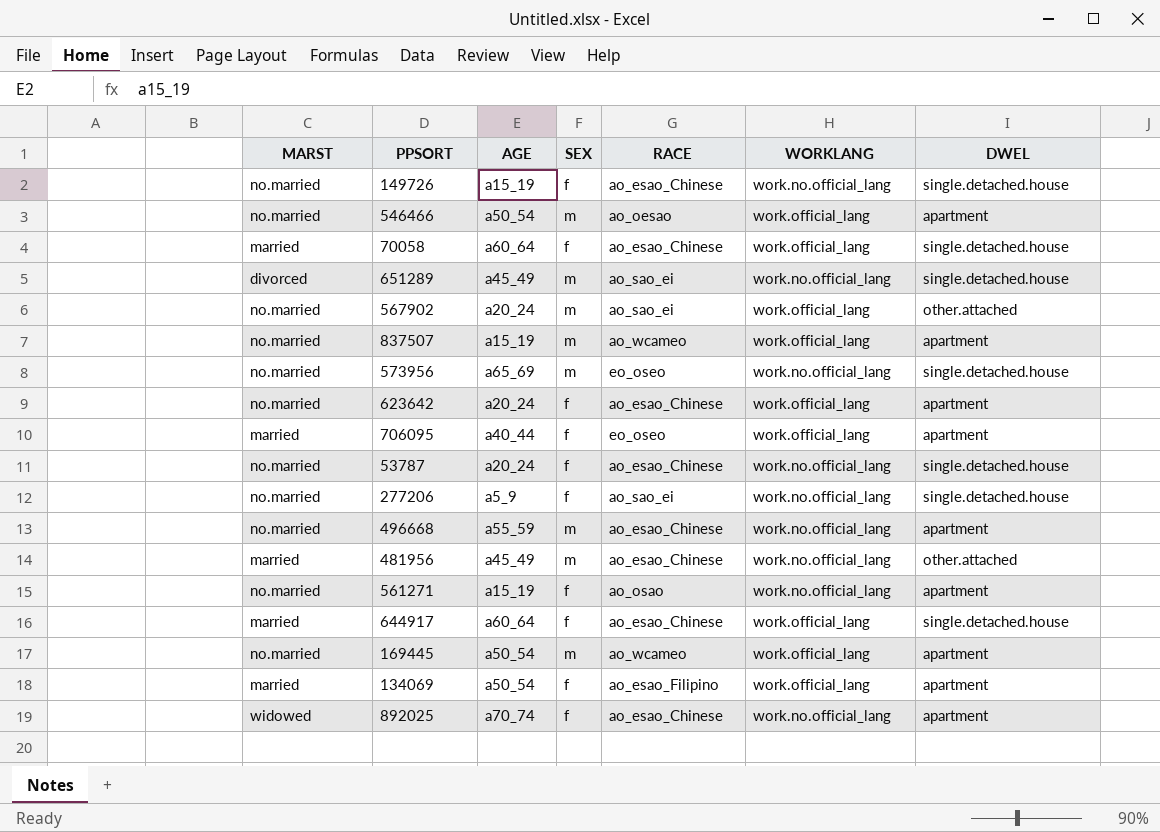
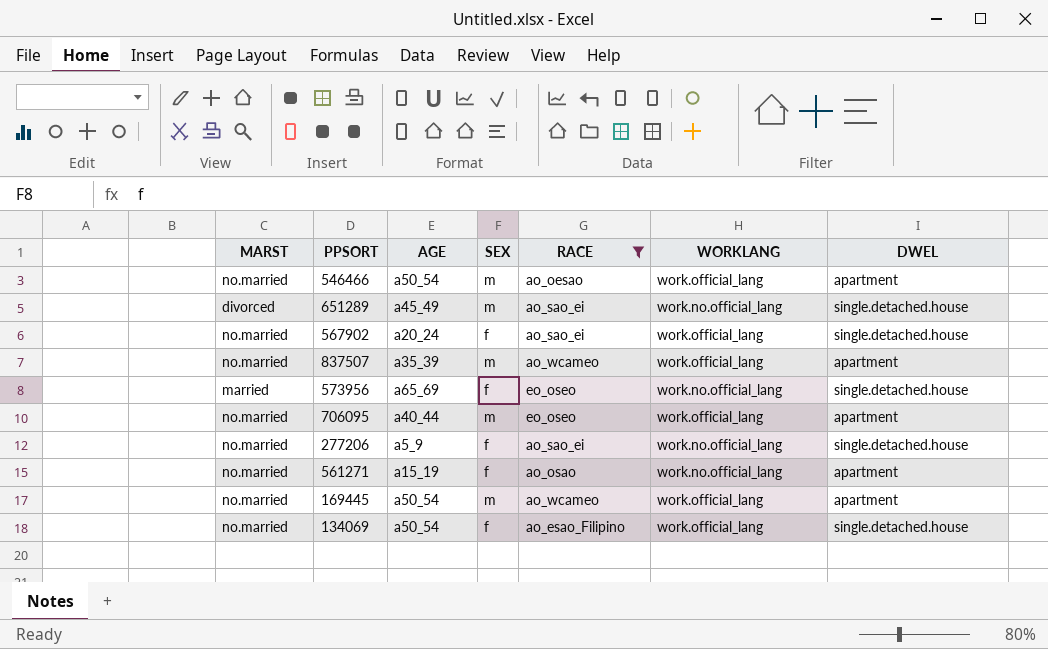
filter: none -> RACE != ao_esao_Chinese
567902 | SEX: m -> f
567902 | DWEL: other.attached -> single.detached.house
837507 | AGE: a15_19 -> a35_39
573956 | MARST: no.married -> married
573956 | SEX: m -> f
706095 | MARST: married -> no.married
706095 | SEX: f -> m
134069 | MARST: married -> no.married
134069 | DWEL: apartment -> single.detached.house

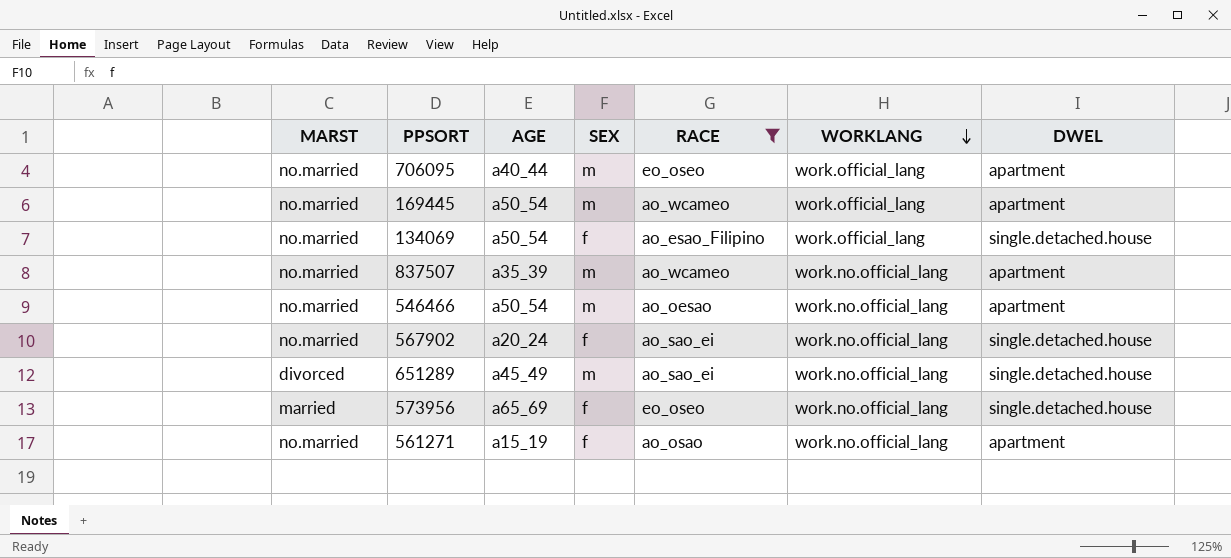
row order: none -> WORKLANG descending
row 277206: no.married | a5_9 | f | ao_sao_ei | work.no.official_lang | single.detached.house -> none
837507 | WORKLANG: work.official_lang -> work.no.official_lang
546466 | WORKLANG: work.official_lang -> work.no.official_lang
567902 | WORKLANG: work.official_lang -> work.no.official_lang

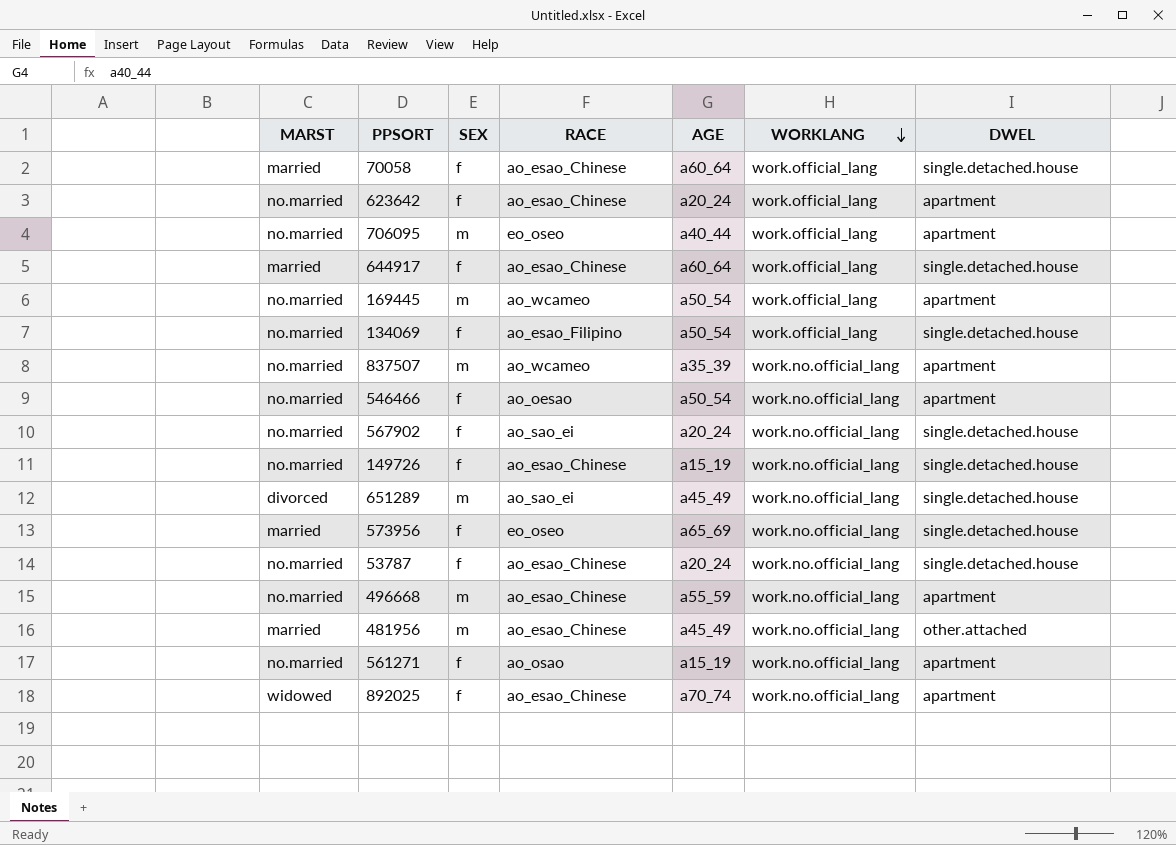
filter: RACE != ao_esao_Chinese -> none
column AGE | position: 3 -> 5
546466 | SEX: m -> f

